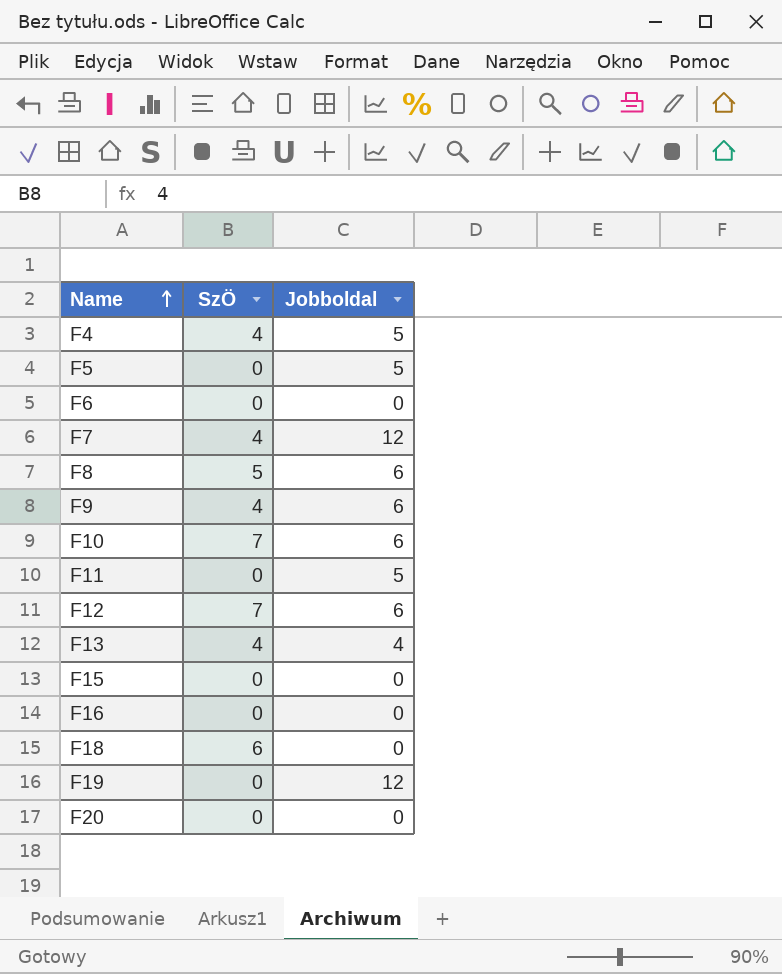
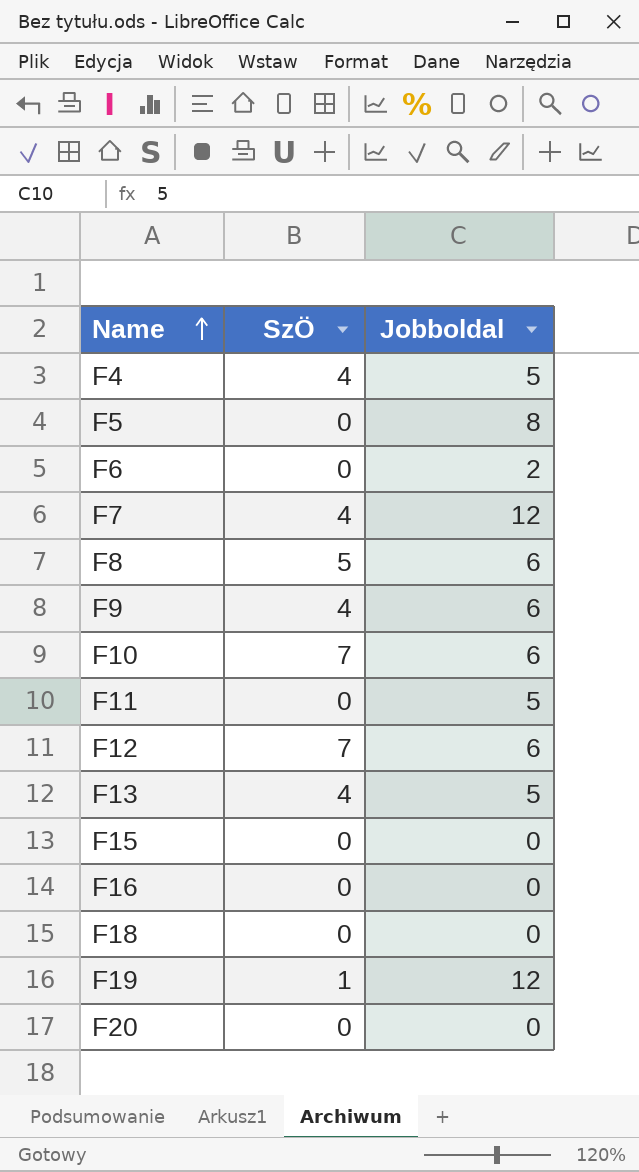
F5 | Jobboldal: 5 -> 8
F6 | Jobboldal: 0 -> 2
F13 | Jobboldal: 4 -> 5
F18 | SzÖ: 6 -> 0
F19 | SzÖ: 0 -> 1

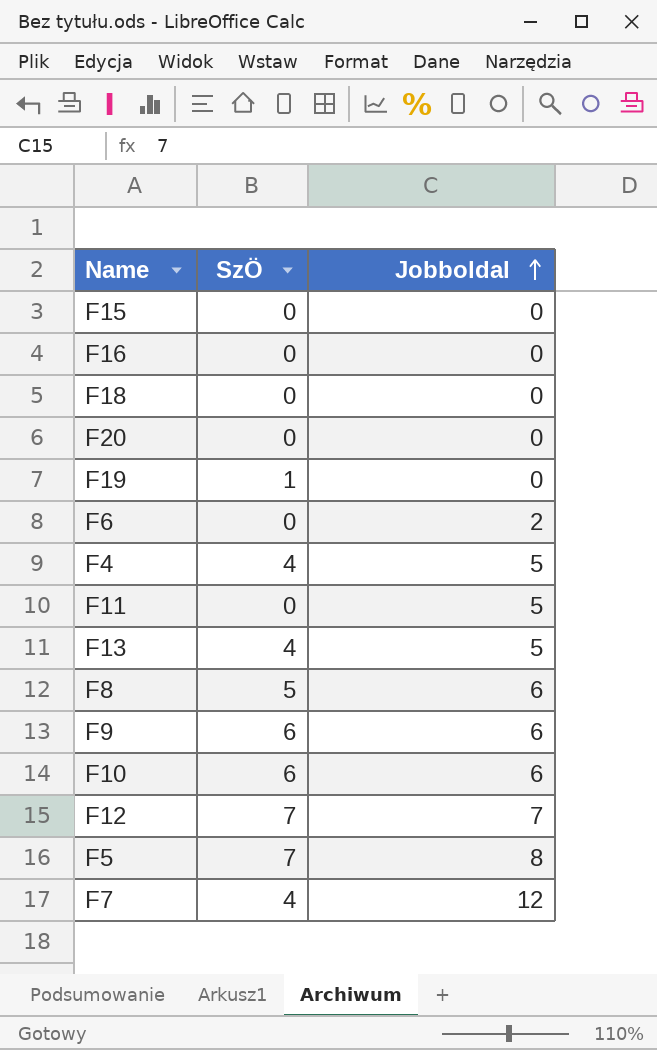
row order: Name ascending -> Jobboldal ascending
F19 | Jobboldal: 12 -> 0
F9 | SzÖ: 4 -> 6
F10 | SzÖ: 7 -> 6
F12 | Jobboldal: 6 -> 7
F5 | SzÖ: 0 -> 7

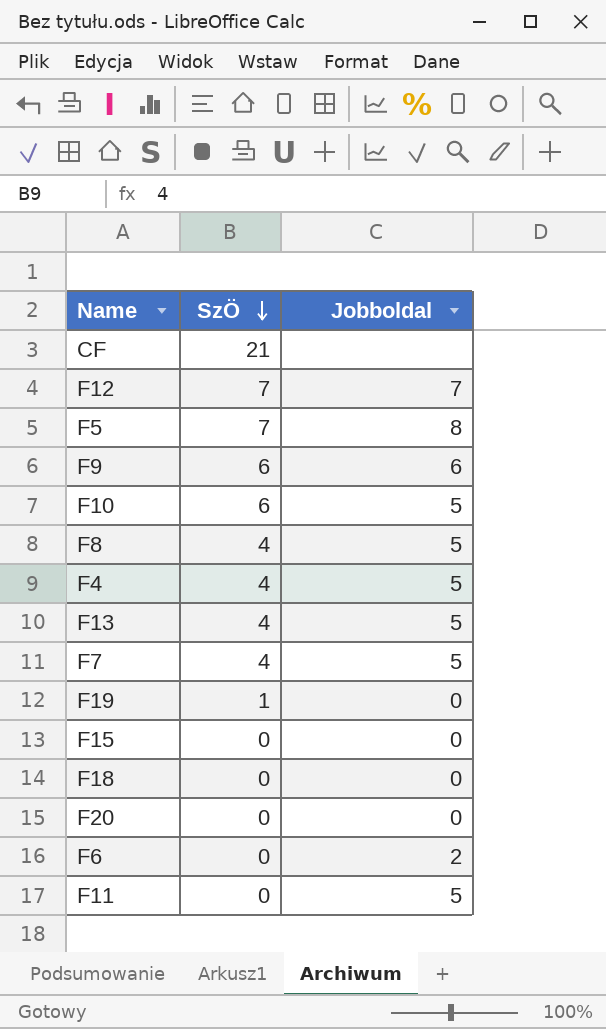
row order: Jobboldal ascending -> SzÖ descending
row F16: 0 | 0 -> none
row CF: none -> 21 | none
F10 | Jobboldal: 6 -> 5
F8 | SzÖ: 5 -> 4
F8 | Jobboldal: 6 -> 5
F7 | Jobboldal: 12 -> 5

